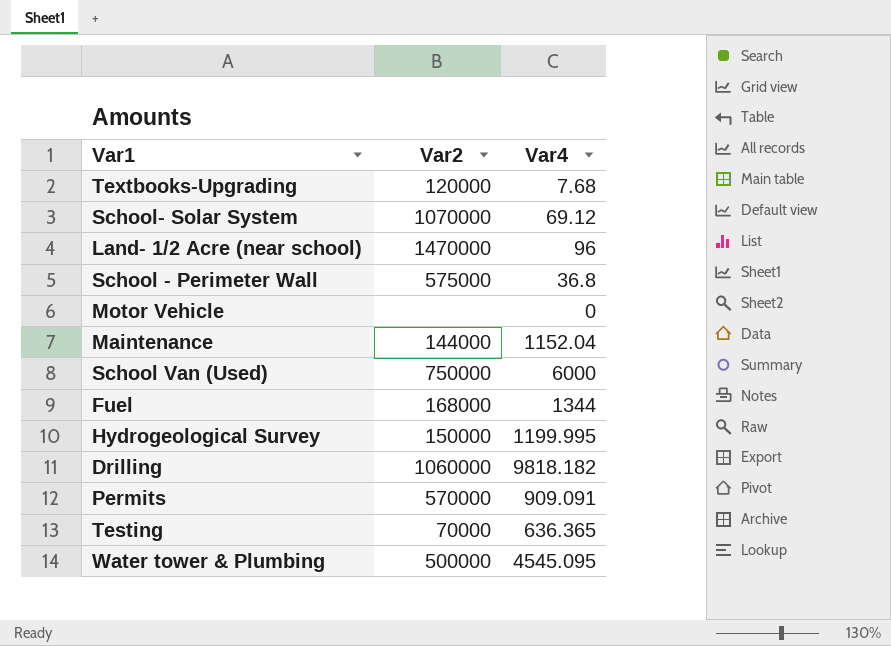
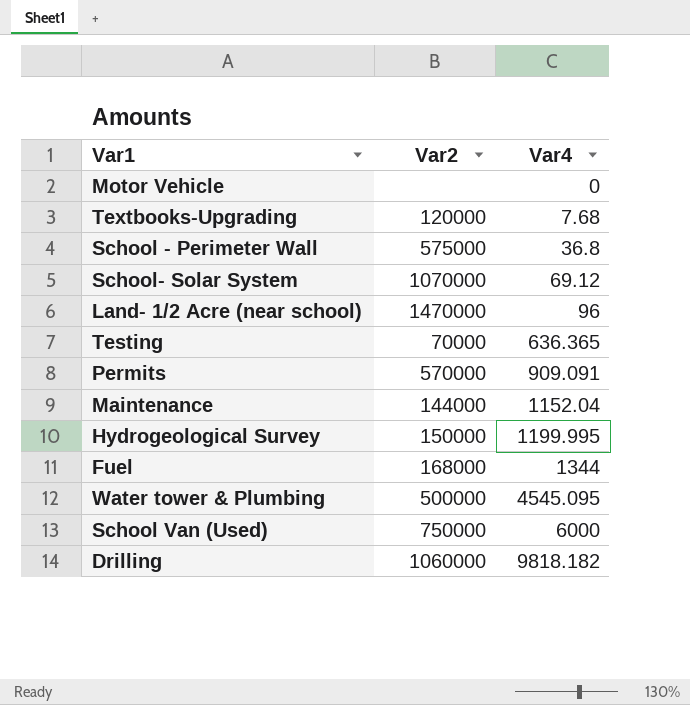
row order: none -> Var4 ascending

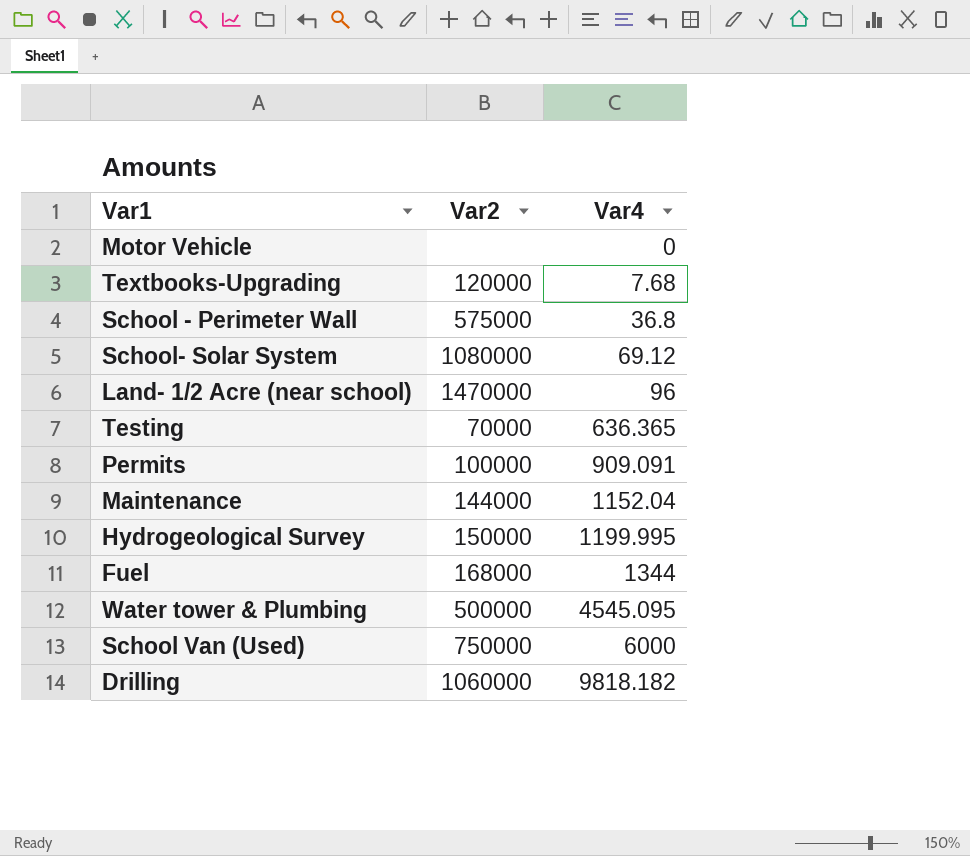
School- Solar System | Var2: 1070000 -> 1080000
Permits | Var2: 570000 -> 100000

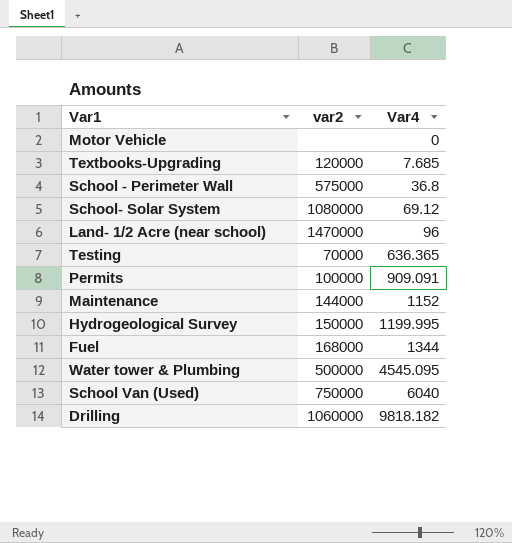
column name: Var2 -> var2
Textbooks-Upgrading | Var4: 7.68 -> 7.685
Maintenance | Var4: 1152.04 -> 1152
School Van (Used) | Var4: 6000 -> 6040

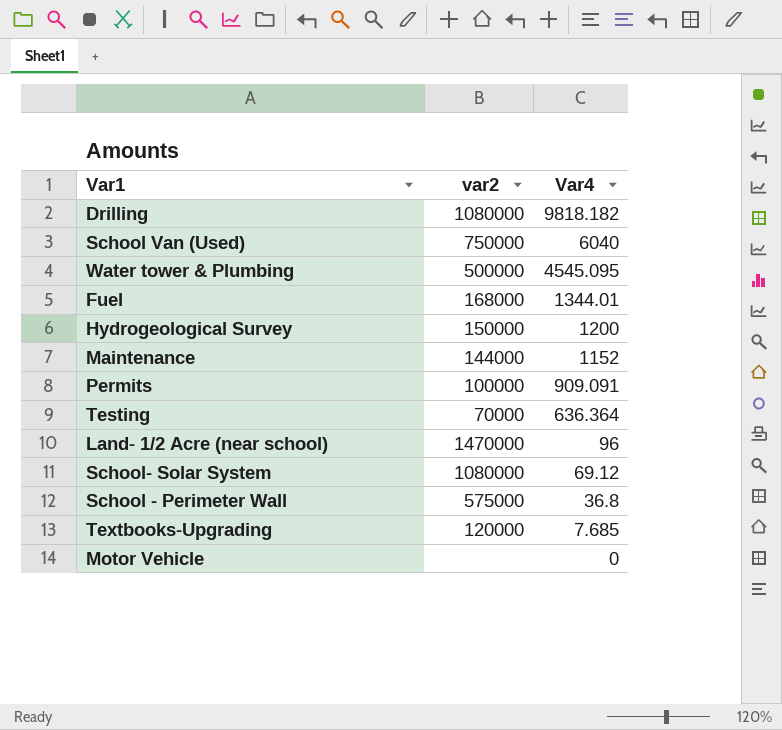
row order: Var4 ascending -> Var4 descending
Drilling | var2: 1060000 -> 1080000
Fuel | Var4: 1344 -> 1344.01
Hydrogeological Survey | Var4: 1199.995 -> 1200
Testing | Var4: 636.365 -> 636.364

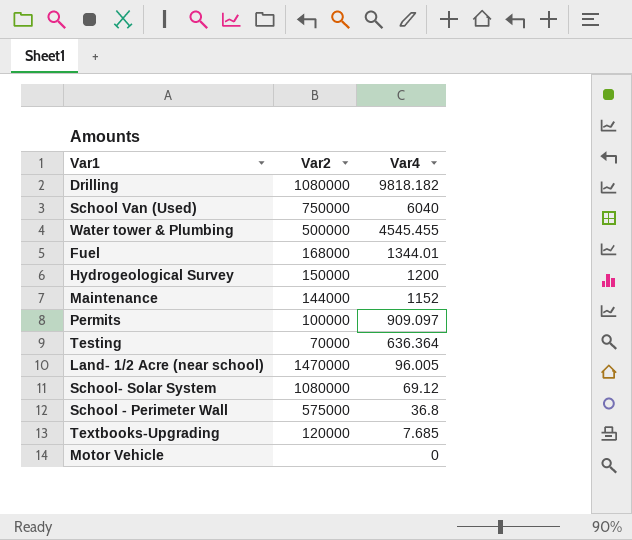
column name: var2 -> Var2
Water tower & Plumbing | Var4: 4545.095 -> 4545.455
Permits | Var4: 909.091 -> 909.097
Land- 1/2 Acre (near school) | Var4: 96 -> 96.005

